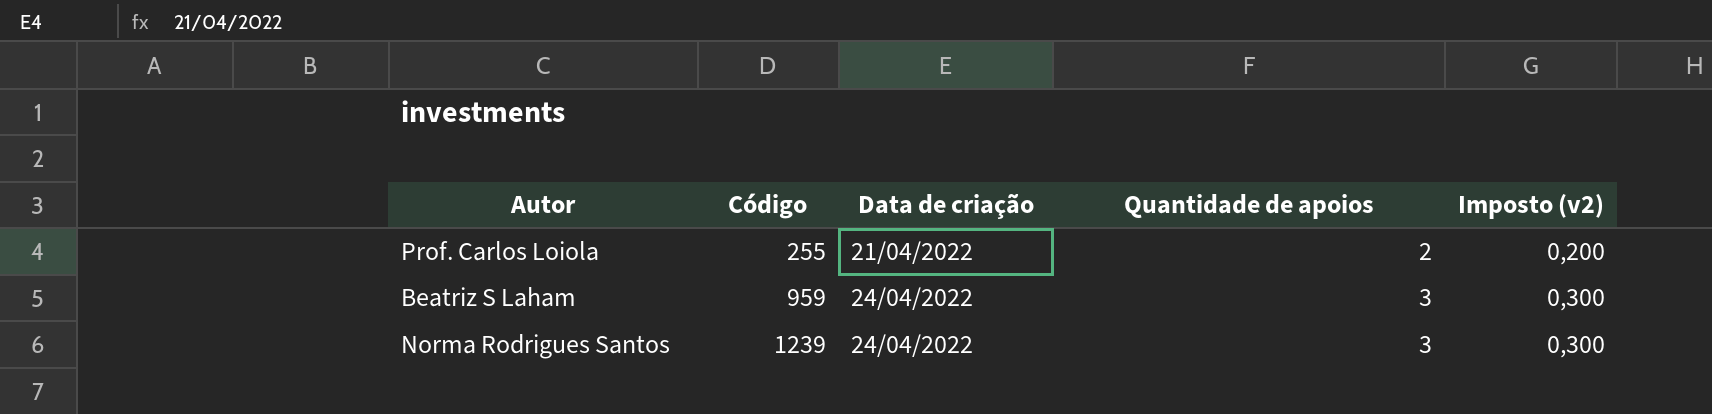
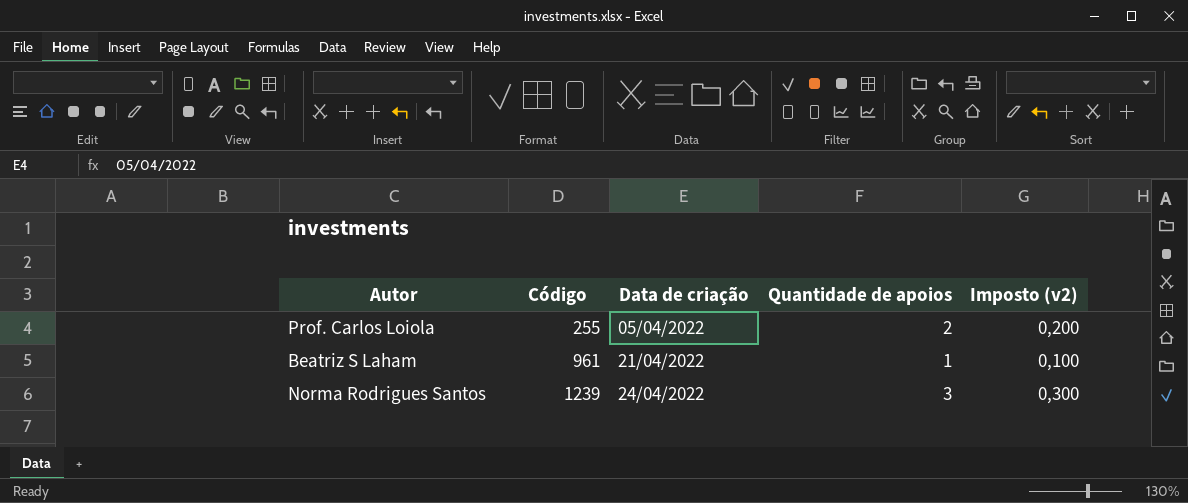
Prof. Carlos Loiola | Data de criação: 21/04/2022 -> 05/04/2022
Beatriz S Laham | Código: 959 -> 961
Beatriz S Laham | Data de criação: 24/04/2022 -> 21/04/2022
Beatriz S Laham | Quantidade de apoios: 3 -> 1
Beatriz S Laham | Imposto (v2): 0,300 -> 0,100

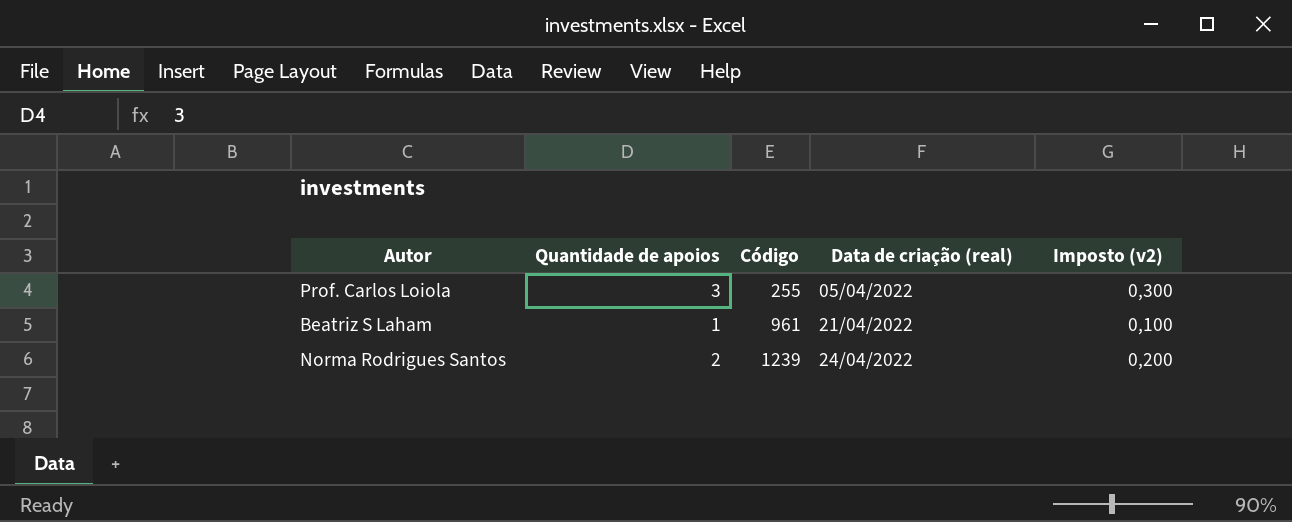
column Quantidade de apoios | position: 4 -> 2
column name: Data de criação -> Data de criação (real)
Prof. Carlos Loiola | Quantidade de apoios: 2 -> 3
Prof. Carlos Loiola | Imposto (v2): 0,200 -> 0,300
Norma Rodrigues Santos | Quantidade de apoios: 3 -> 2
Norma Rodrigues Santos | Imposto (v2): 0,300 -> 0,200

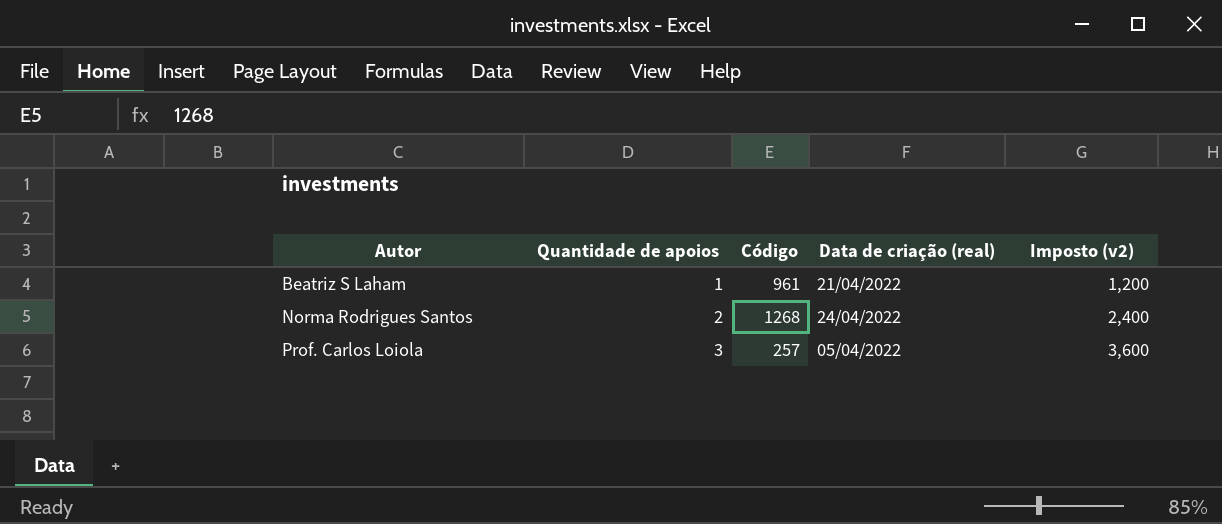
row order: Código ascending -> Autor ascending
column Imposto (v2) | formula: [Quantidade de apoios] * 0,1 -> [Quantidade de apoios] * 1,2
Norma Rodrigues Santos | Código: 1239 -> 1268
Prof. Carlos Loiola | Código: 255 -> 257

